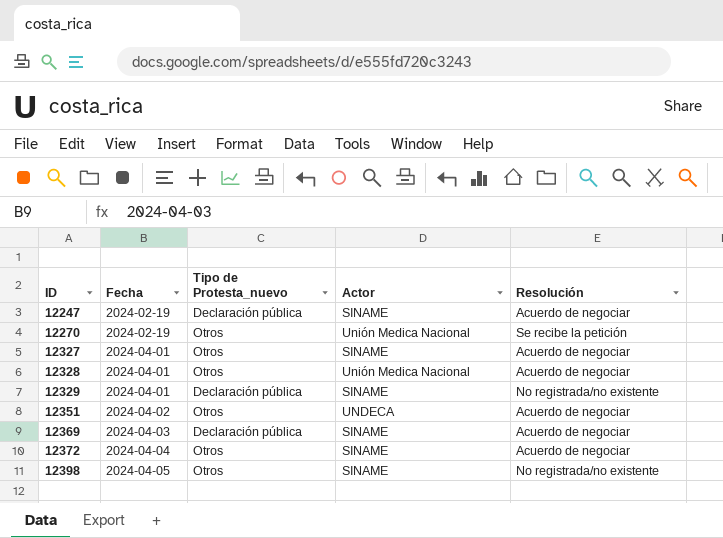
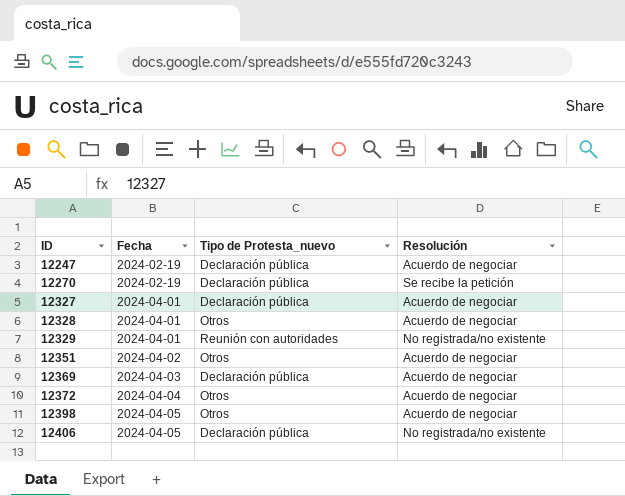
column Actor | position: 4 -> none
12270 | Tipo de Protesta_nuevo: Otros -> Declaración pública
12327 | Tipo de Protesta_nuevo: Otros -> Declaración pública
12329 | Tipo de Protesta_nuevo: Declaración pública -> Reunión con autoridades
12398 | Resolución: No registrada/no existente -> Acuerdo de negociar
row 12406: none -> 2024-04-05 | Declaración pública | No registrada/no existente

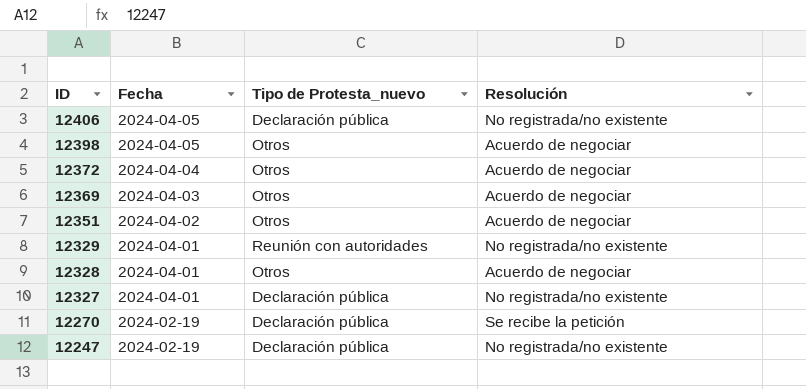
row order: ID ascending -> ID descending
12369 | Tipo de Protesta_nuevo: Declaración pública -> Otros
12327 | Resolución: Acuerdo de negociar -> No registrada/no existente
12247 | Resolución: Acuerdo de negociar -> No registrada/no existente

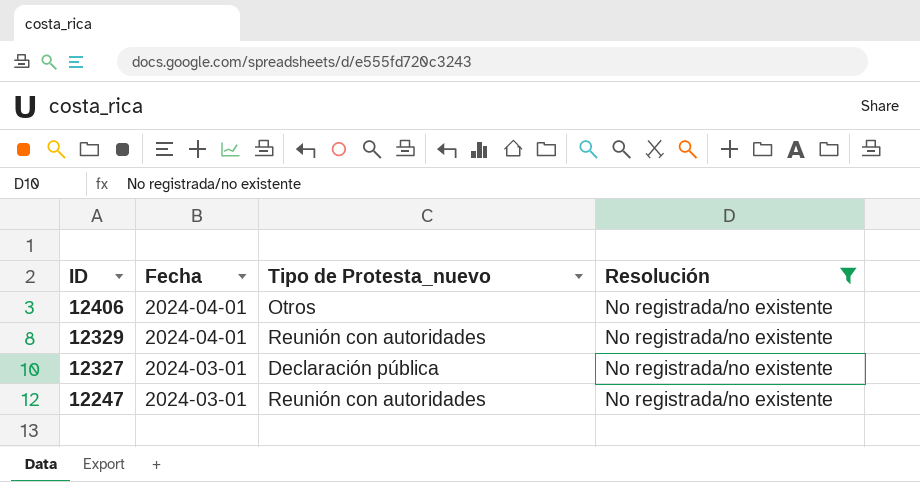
filter: none -> Resolución = No registrada/no existente
12406 | Fecha: 2024-04-05 -> 2024-04-01
12406 | Tipo de Protesta_nuevo: Declaración pública -> Otros
12327 | Fecha: 2024-04-01 -> 2024-03-01
12247 | Fecha: 2024-02-19 -> 2024-03-01
12247 | Tipo de Protesta_nuevo: Declaración pública -> Reunión con autoridades

